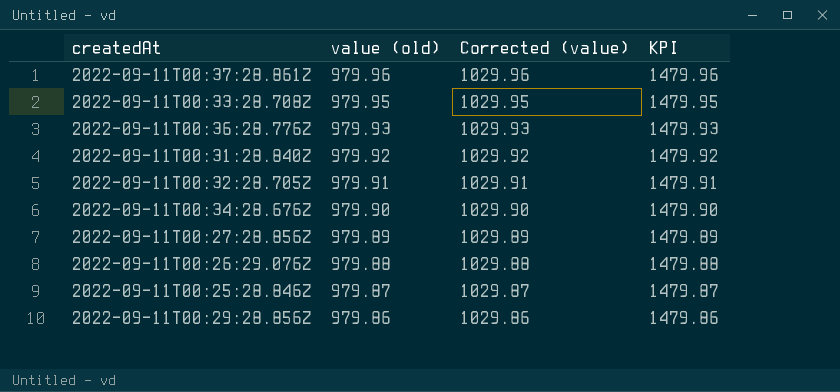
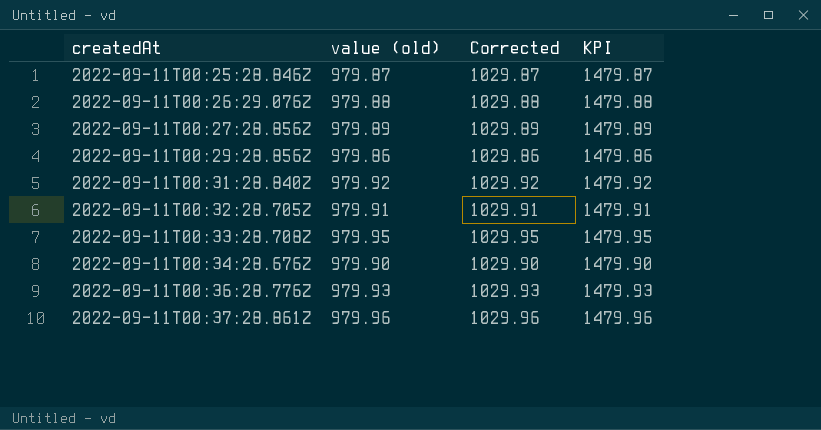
row order: value (old) descending -> createdAt ascending
column name: Corrected (value) -> Corrected

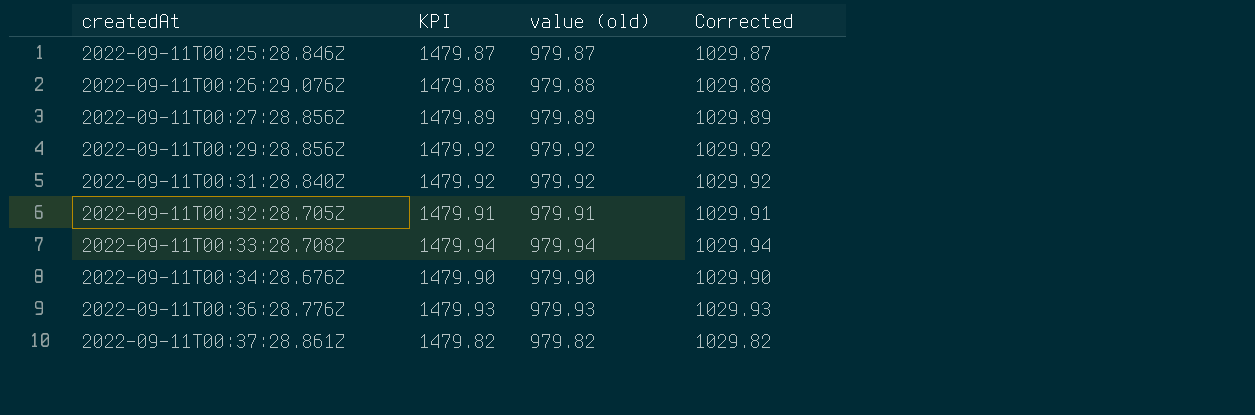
column KPI | position: 4 -> 2
2022-09-11T00:29:28.856Z | KPI: 1479.86 -> 1479.92
2022-09-11T00:29:28.856Z | value (old): 979.86 -> 979.92
2022-09-11T00:29:28.856Z | Corrected: 1029.86 -> 1029.92
2022-09-11T00:33:28.708Z | KPI: 1479.95 -> 1479.94
2022-09-11T00:33:28.708Z | value (old): 979.95 -> 979.94
2022-09-11T00:33:28.708Z | Corrected: 1029.95 -> 1029.94
2022-09-11T00:37:28.861Z | KPI: 1479.96 -> 1479.82
2022-09-11T00:37:28.861Z | value (old): 979.96 -> 979.82
2022-09-11T00:37:28.861Z | Corrected: 1029.96 -> 1029.82

